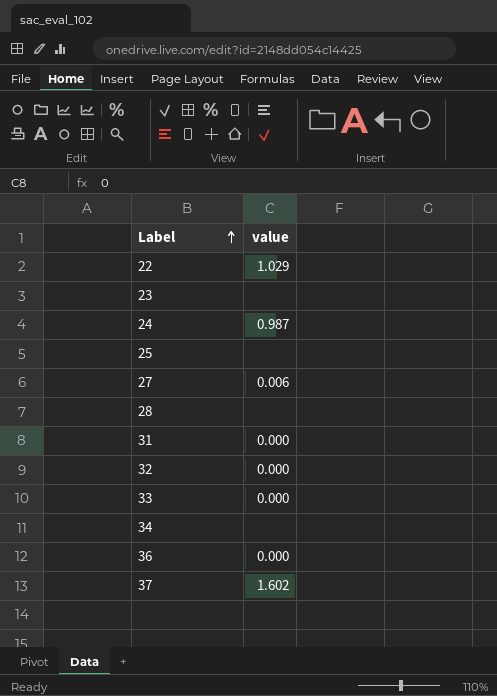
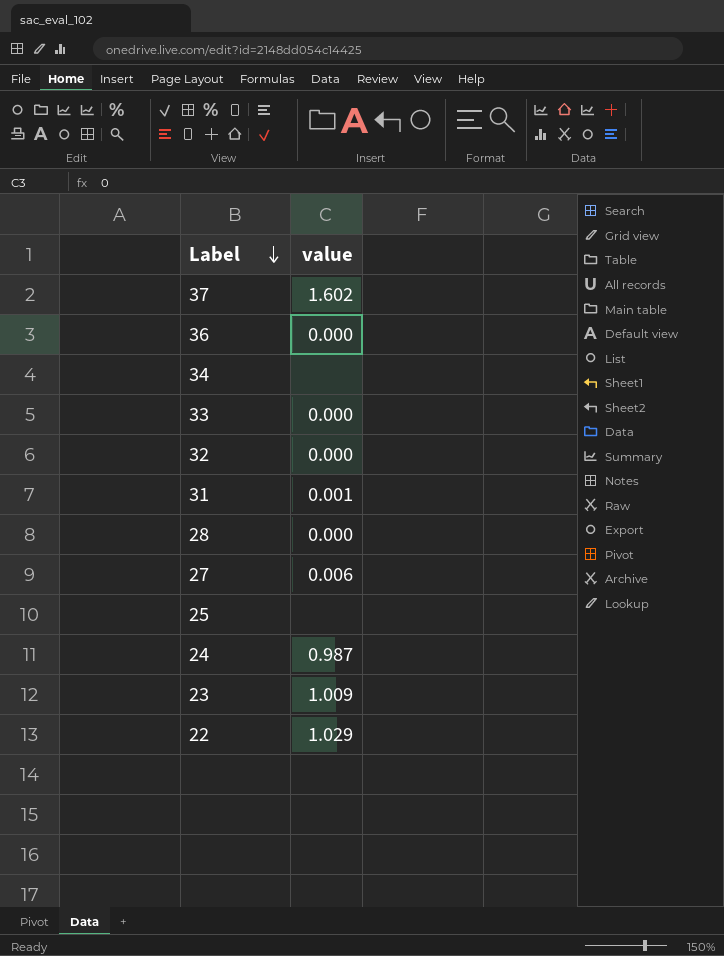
row order: Label ascending -> Label descending
31 | value: 0.000 -> 0.001
28 | value: none -> 0.000
23 | value: none -> 1.009

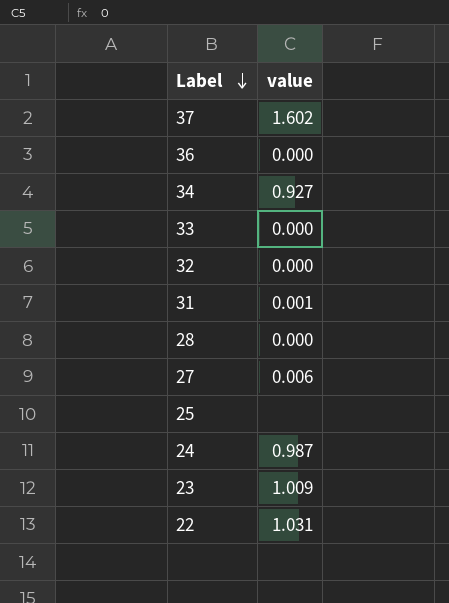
34 | value: none -> 0.927
22 | value: 1.029 -> 1.031

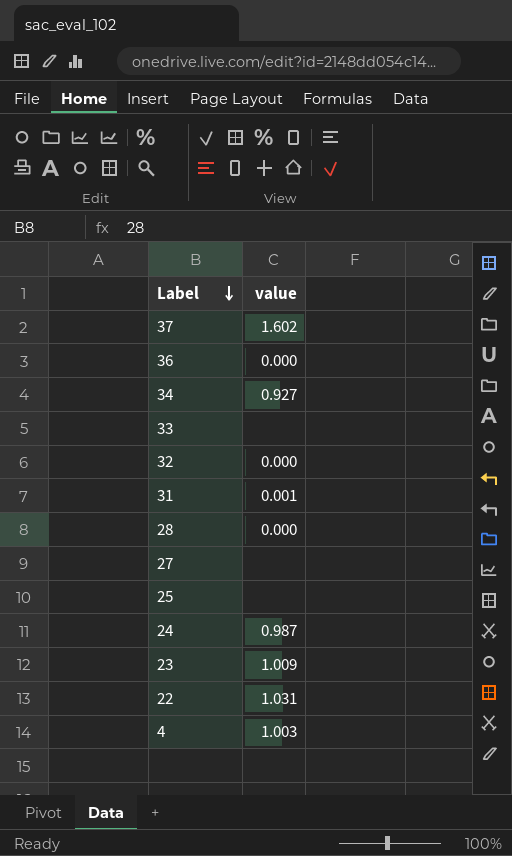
33 | value: 0.000 -> none
27 | value: 0.006 -> none
row 4: none -> 1.003

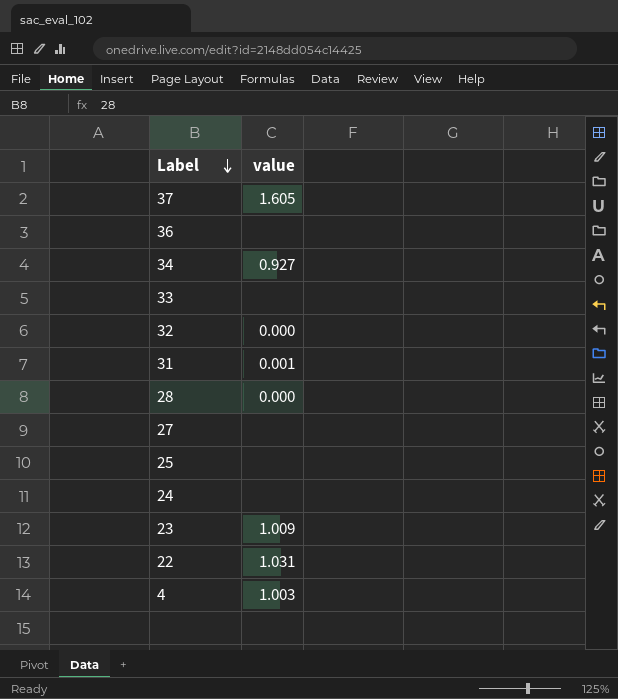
37 | value: 1.602 -> 1.605
36 | value: 0.000 -> none
24 | value: 0.987 -> none

